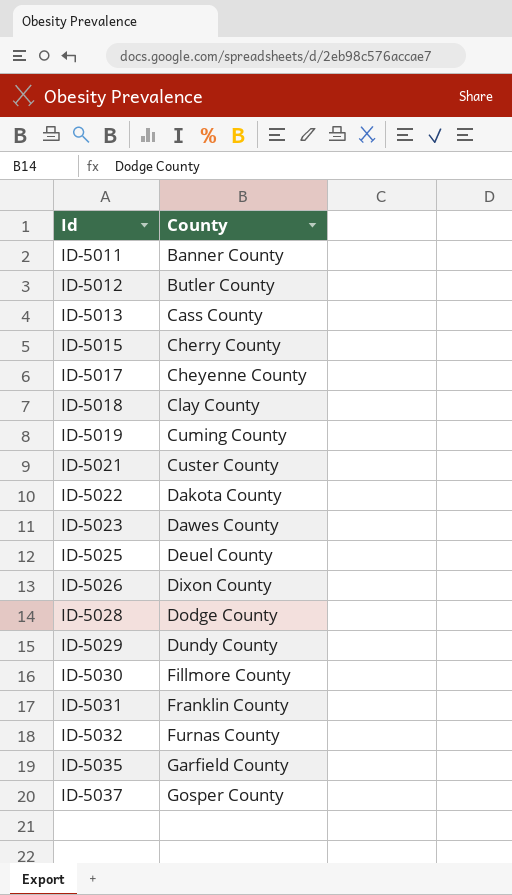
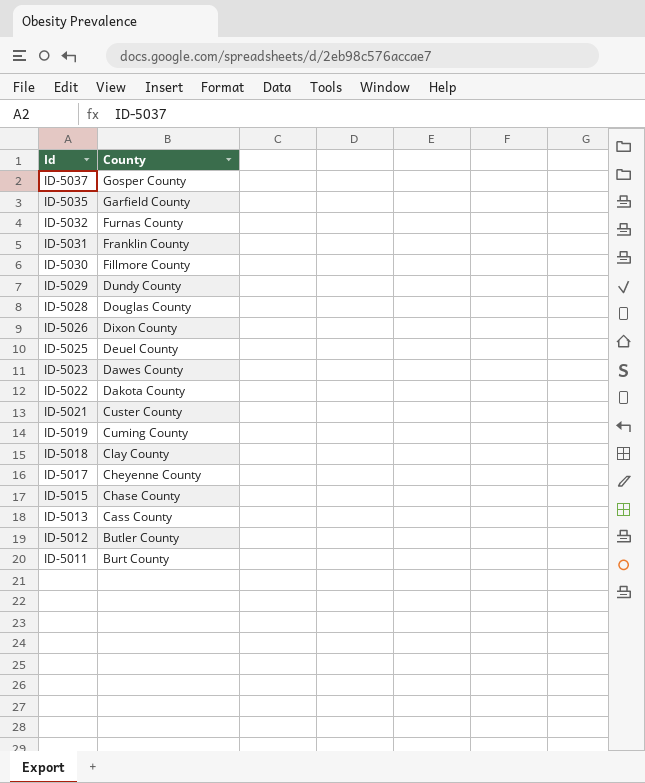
row order: Id ascending -> Id descending
ID-5028 | County: Dodge County -> Douglas County
ID-5015 | County: Cherry County -> Chase County
ID-5011 | County: Banner County -> Burt County

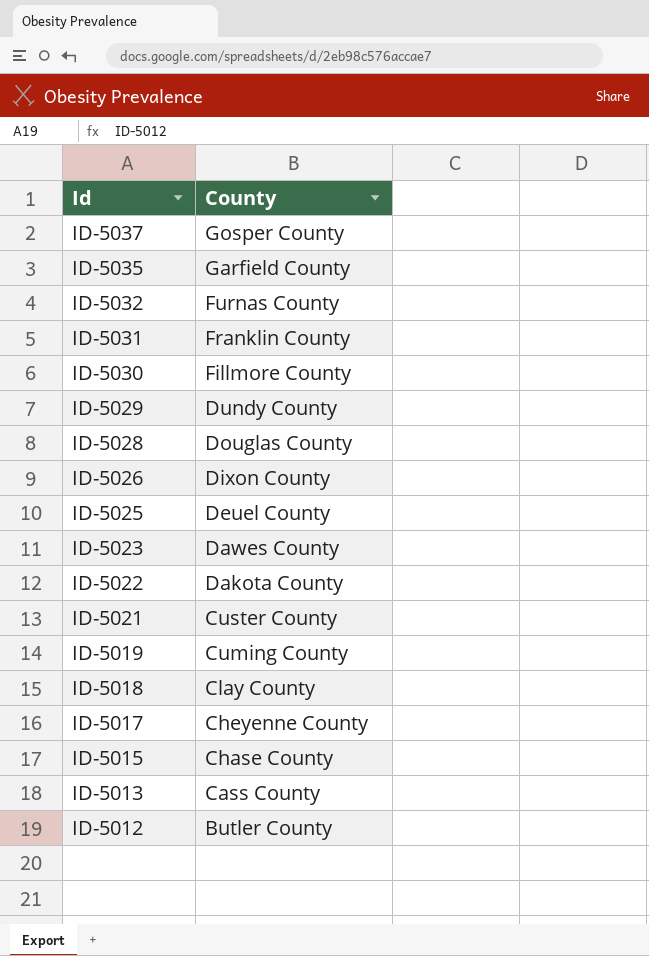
row ID-5011: Burt County -> none

